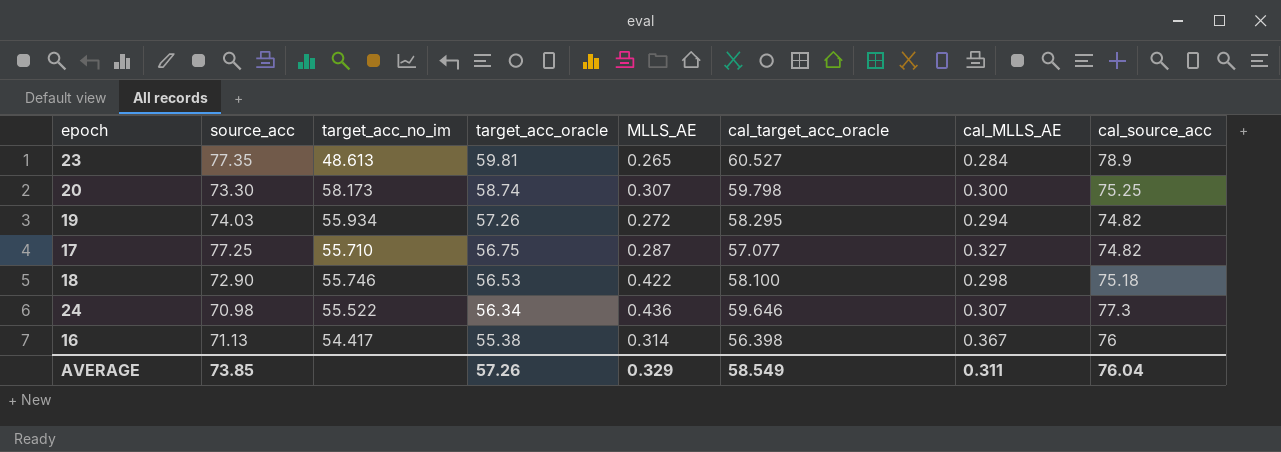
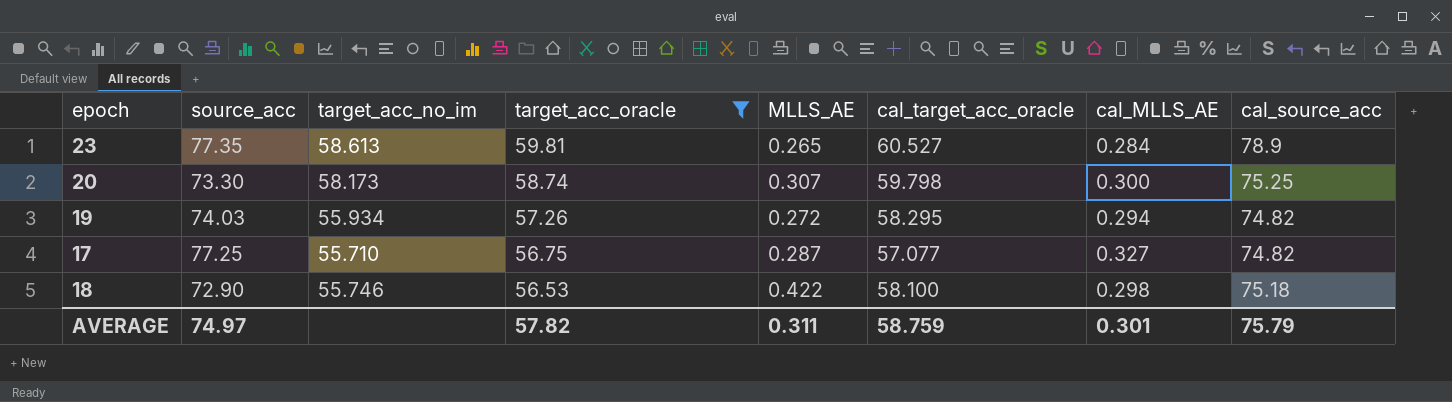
filter: none -> target_acc_oracle >= 56.53
23 | target_acc_no_im: 48.613 -> 58.613
AVERAGE | source_acc: 73.85 -> 74.97
AVERAGE | target_acc_oracle: 57.26 -> 57.82
AVERAGE | MLLS_AE: 0.329 -> 0.311
AVERAGE | cal_target_acc_oracle: 58.549 -> 58.759
AVERAGE | cal_MLLS_AE: 0.311 -> 0.301
AVERAGE | cal_source_acc: 76.04 -> 75.79

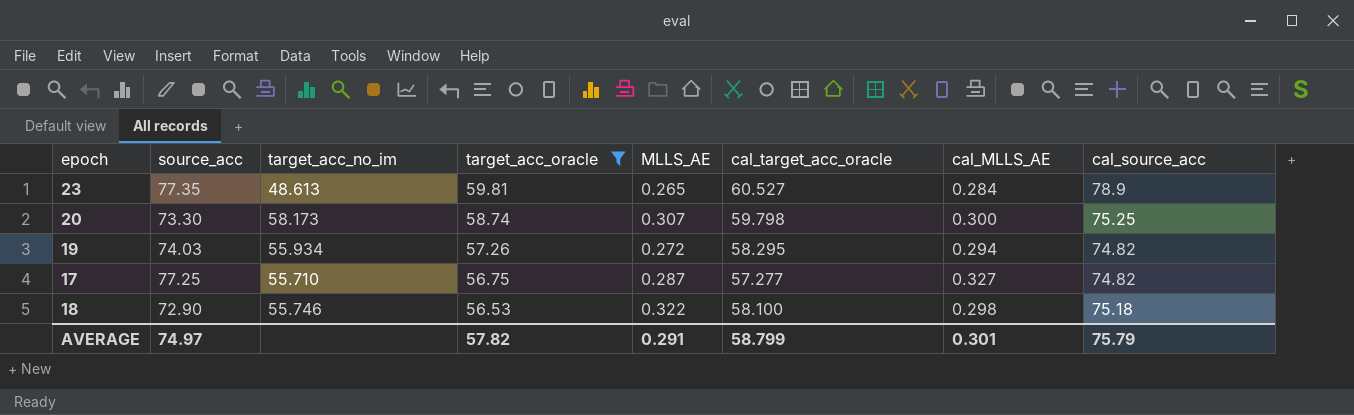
23 | target_acc_no_im: 58.613 -> 48.613
17 | cal_target_acc_oracle: 57.077 -> 57.277
18 | MLLS_AE: 0.422 -> 0.322
AVERAGE | MLLS_AE: 0.311 -> 0.291
AVERAGE | cal_target_acc_oracle: 58.759 -> 58.799

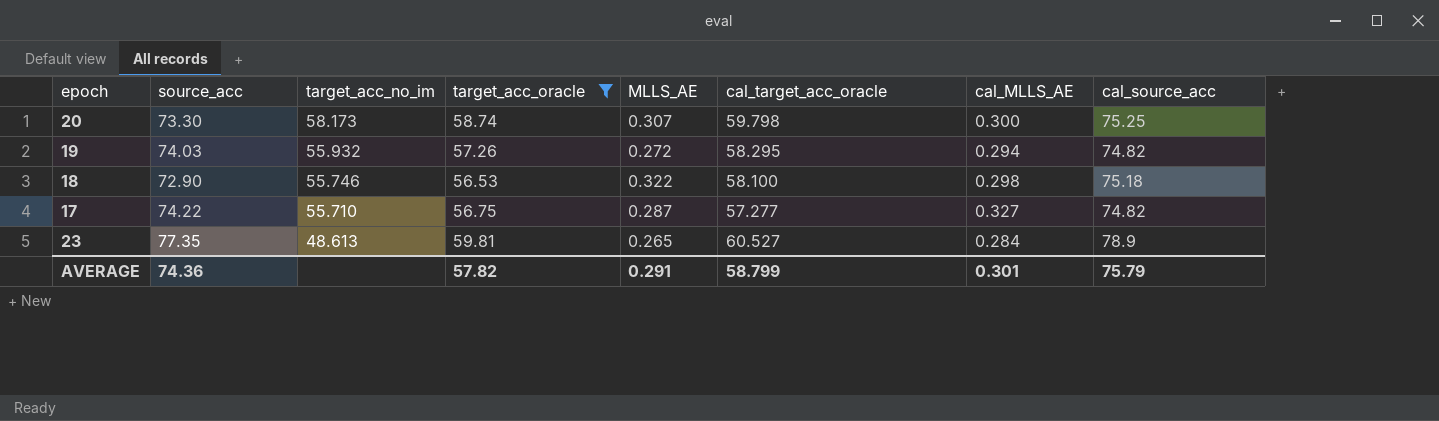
row order: target_acc_oracle descending -> target_acc_no_im descending
19 | target_acc_no_im: 55.934 -> 55.932
17 | source_acc: 77.25 -> 74.22
AVERAGE | source_acc: 74.97 -> 74.36

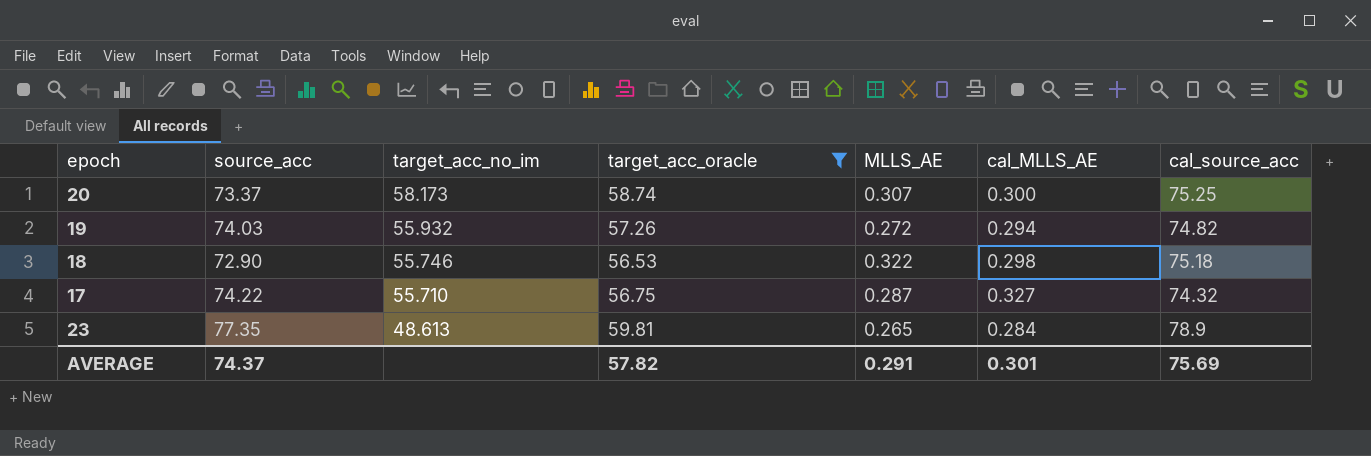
column cal_target_acc_oracle | position: 6 -> none
20 | source_acc: 73.30 -> 73.37
17 | cal_source_acc: 74.82 -> 74.32
AVERAGE | source_acc: 74.36 -> 74.37
AVERAGE | cal_source_acc: 75.79 -> 75.69

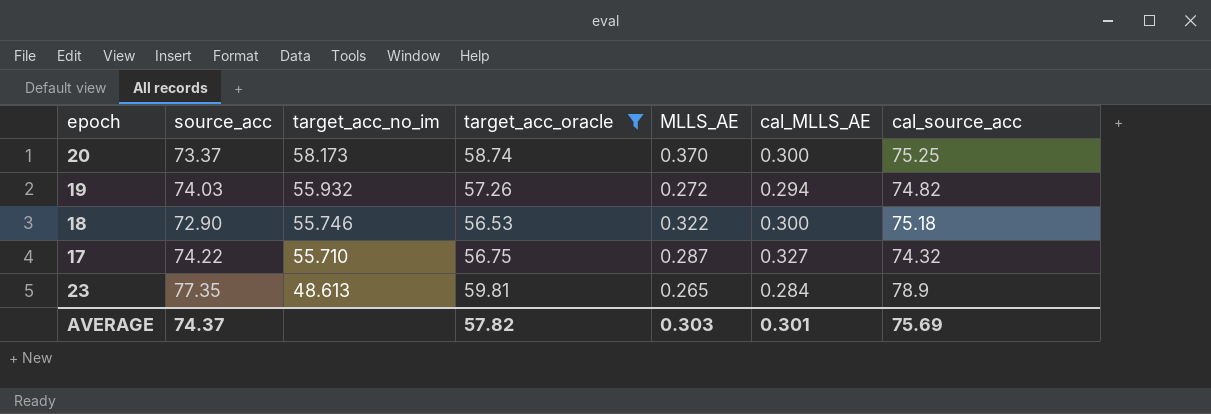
20 | MLLS_AE: 0.307 -> 0.370
18 | cal_MLLS_AE: 0.298 -> 0.300
AVERAGE | MLLS_AE: 0.291 -> 0.303

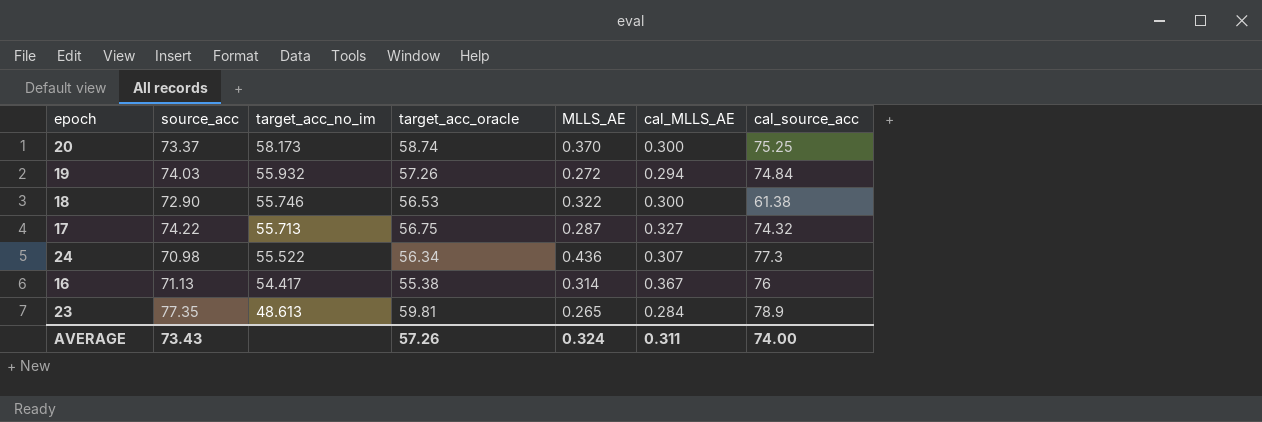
filter: target_acc_oracle >= 56.53 -> none
19 | cal_source_acc: 74.82 -> 74.84
18 | cal_source_acc: 75.18 -> 61.38
17 | target_acc_no_im: 55.710 -> 55.713
AVERAGE | source_acc: 74.37 -> 73.43
AVERAGE | target_acc_oracle: 57.82 -> 57.26
AVERAGE | MLLS_AE: 0.303 -> 0.324
AVERAGE | cal_MLLS_AE: 0.301 -> 0.311
AVERAGE | cal_source_acc: 75.69 -> 74.00

